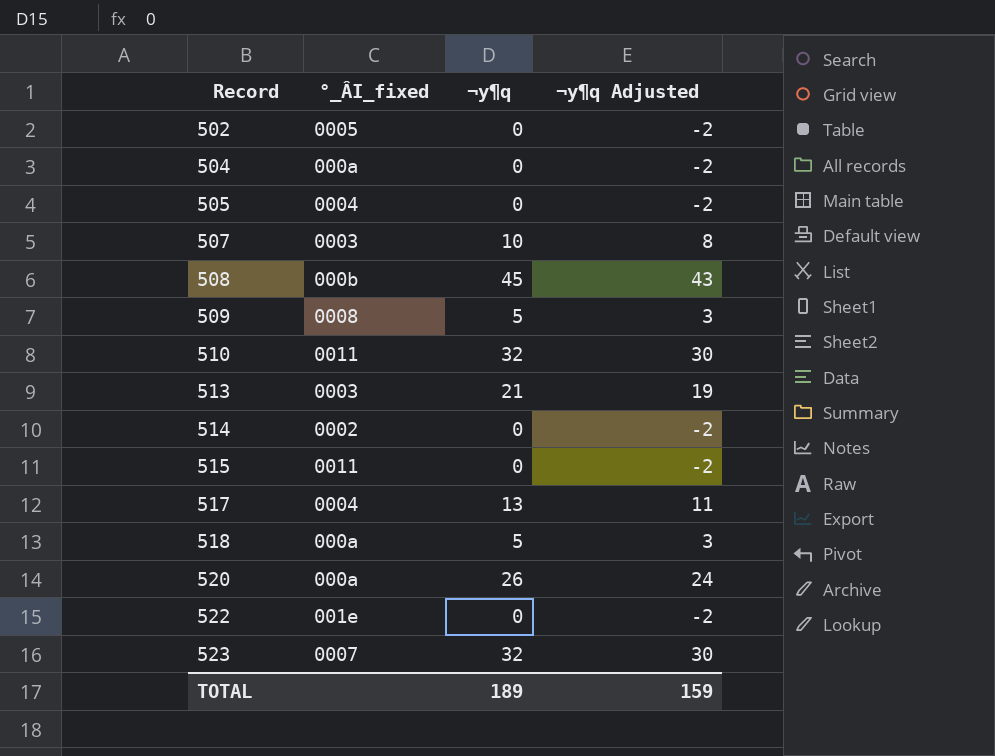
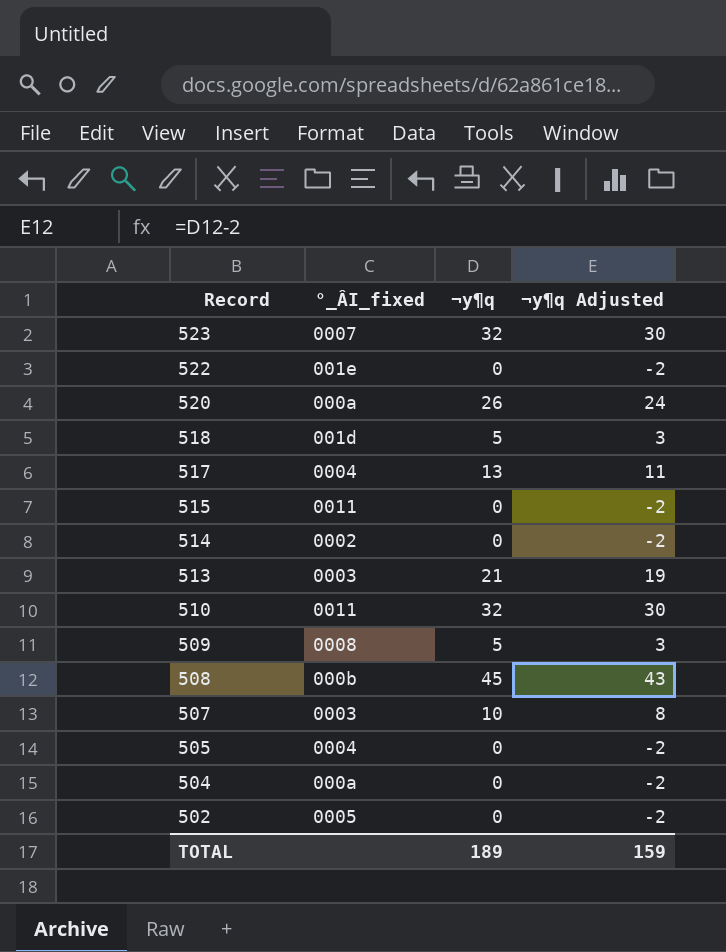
row order: Record ascending -> Record descending
518 | °_ÂI_fixed: 000a -> 001d

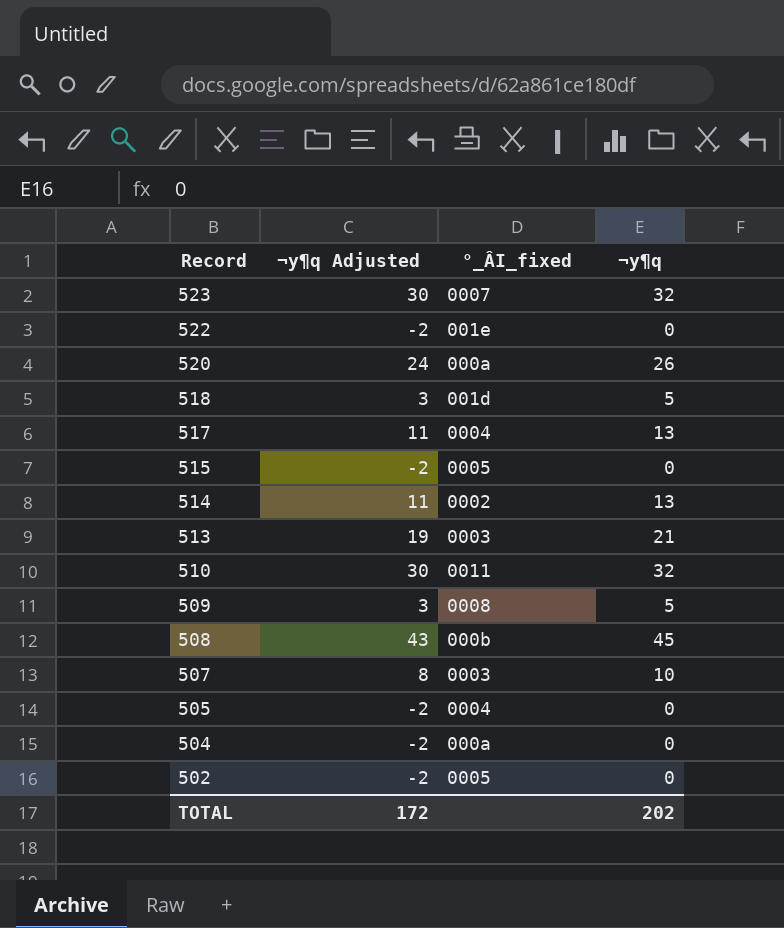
column ¬y¶q Adjusted | position: 4 -> 2
515 | °_ÂI_fixed: 0011 -> 0005
514 | ¬y¶q Adjusted: -2 -> 11
514 | ¬y¶q: 0 -> 13
TOTAL | ¬y¶q Adjusted: 159 -> 172
TOTAL | ¬y¶q: 189 -> 202

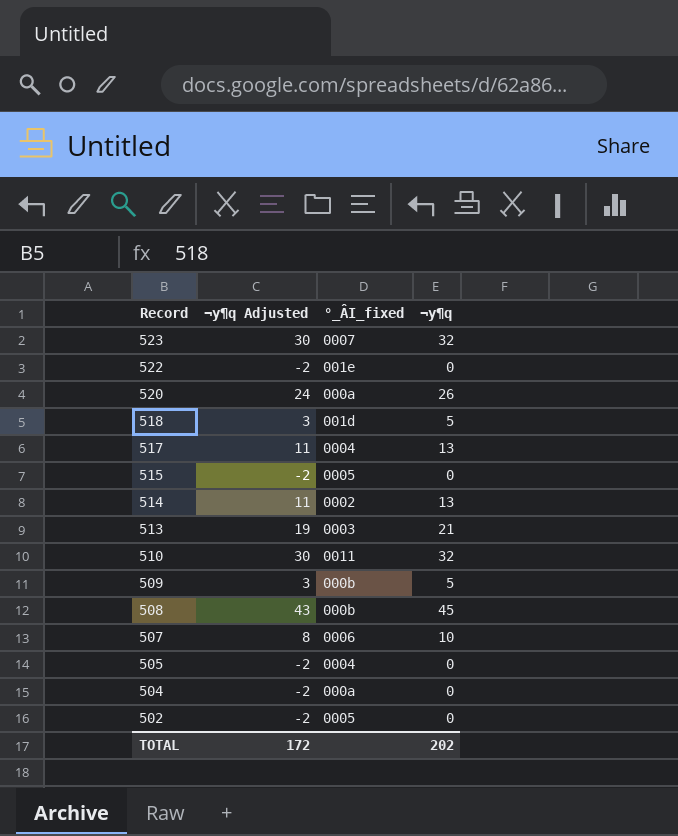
509 | °_ÂI_fixed: 0008 -> 000b
507 | °_ÂI_fixed: 0003 -> 0006

